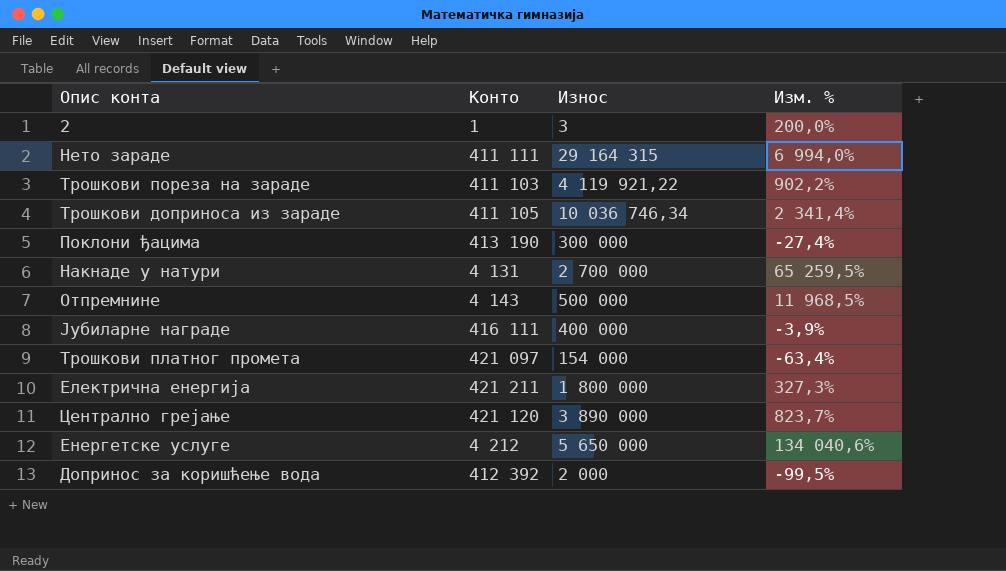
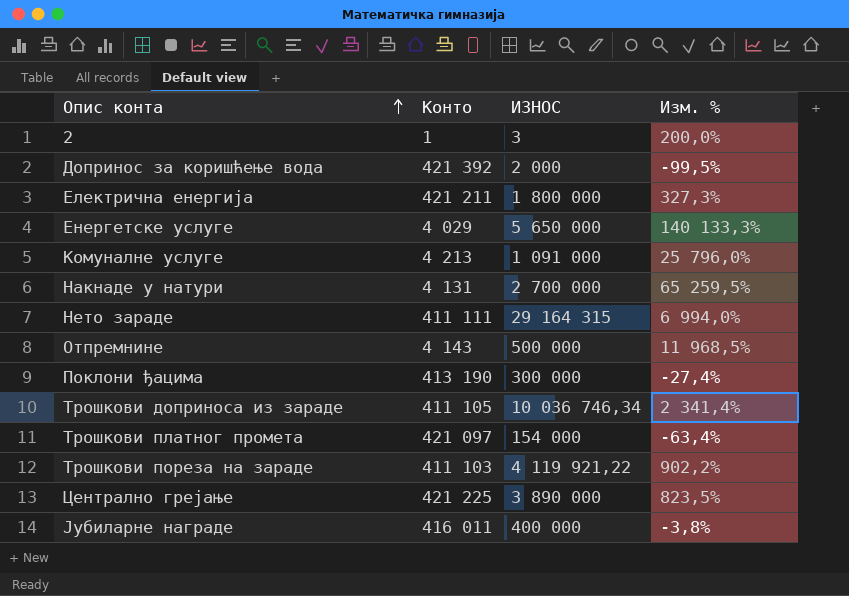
row order: none -> Опис конта ascending
column name: Износ -> ИЗНОС
Допринос за коришћење вода | Конто: 412 392 -> 421 392
Енергетске услуге | Конто: 4 212 -> 4 029
Енергетске услуге | Изм. %: 134 040,6% -> 140 133,3%
row Комуналне услуге: none -> 4 213 | 1 091 000 | 25 796,0%
Централно грејање | Конто: 421 120 -> 421 225
Централно грејање | Изм. %: 823,7% -> 823,5%
Јубиларне награде | Конто: 416 111 -> 416 011
Јубиларне награде | Изм. %: -3,9% -> -3,8%

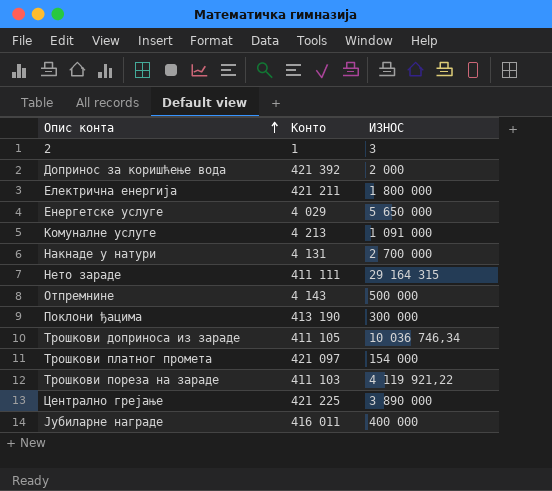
column Изм. % | formula: ([ИЗНОС] - [Конто]) / [Конто] -> none

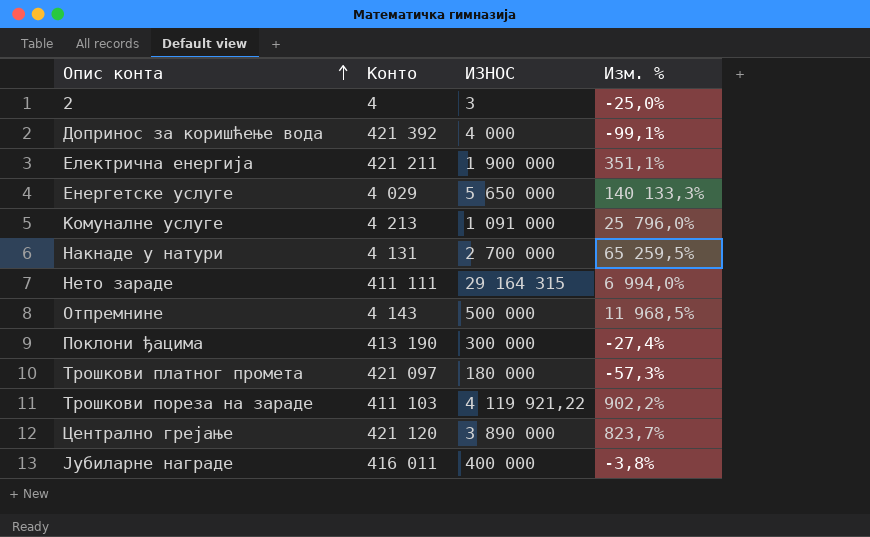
column Изм. % | formula: none -> ([ИЗНОС] - [Конто]) / [Конто]
row Трошкови доприноса из зараде: 411 105 | 10 036 746,34 -> none
2 | Конто: 1 -> 4
Допринос за коришћење вода | ИЗНОС: 2 000 -> 4 000
Електрична енергија | ИЗНОС: 1 800 000 -> 1 900 000
Трошкови платног промета | ИЗНОС: 154 000 -> 180 000
Централно грејање | Конто: 421 225 -> 421 120

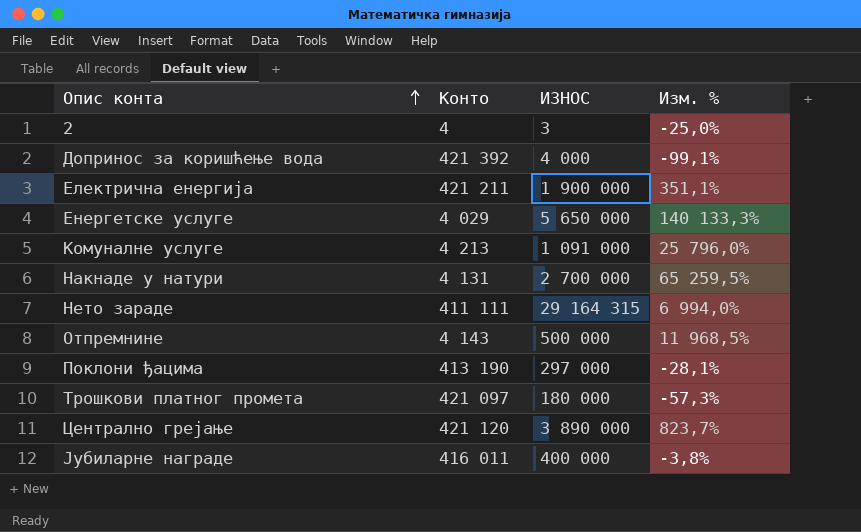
row Трошкови пореза на зараде: 411 103 | 4 119 921,22 | 902,2% -> none
Поклони ђацима | ИЗНОС: 300 000 -> 297 000
Поклони ђацима | Изм. %: -27,4% -> -28,1%

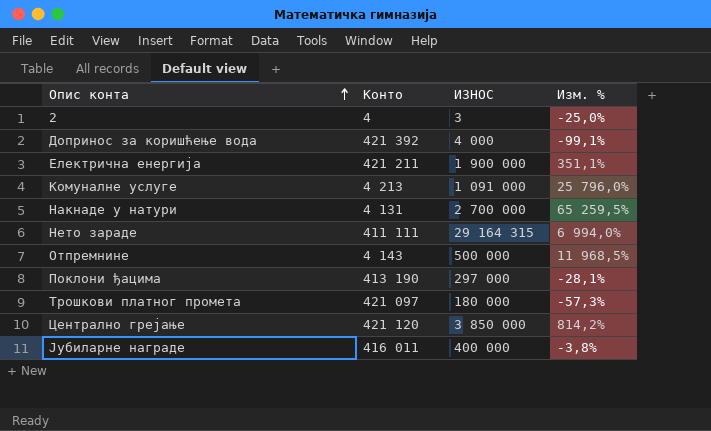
row Енергетске услуге: 4 029 | 5 650 000 | 140 133,3% -> none
Централно грејање | ИЗНОС: 3 890 000 -> 3 850 000
Централно грејање | Изм. %: 823,7% -> 814,2%

